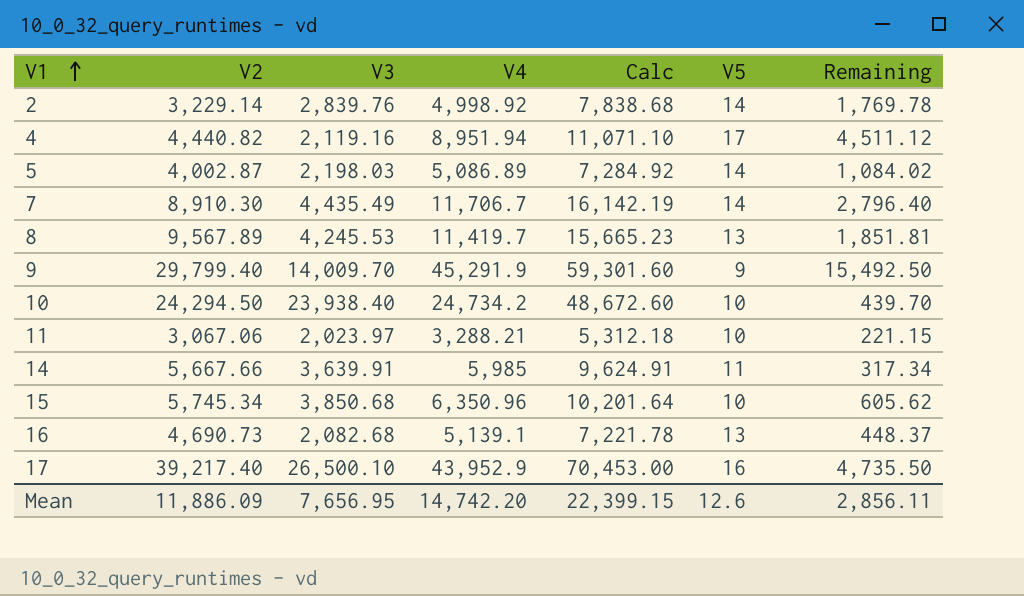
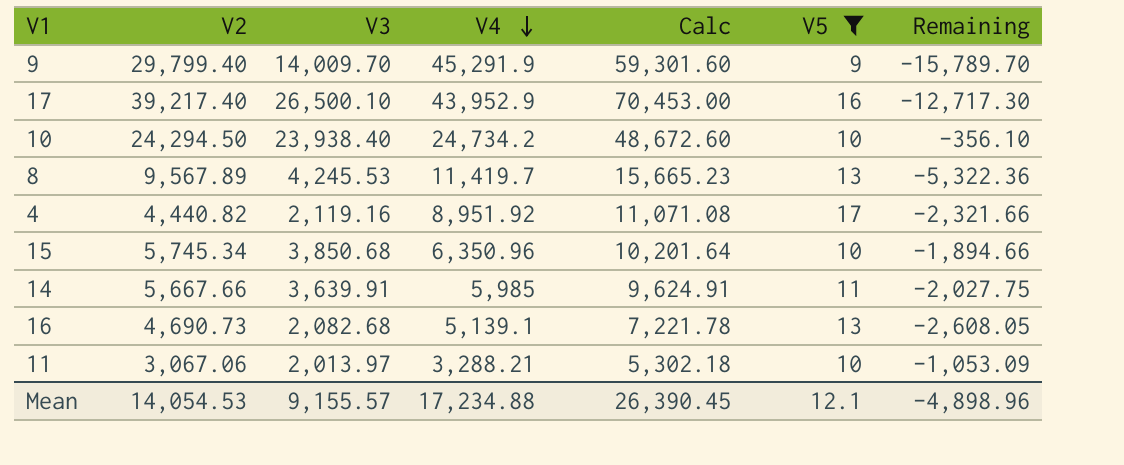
filter: none -> V5 != 14
row order: V1 ascending -> V4 descending
column Remaining | formula: [V4] - [V2] -> [V3] - [V2]
4 | V4: 8,951.94 -> 8,951.92
4 | Calc: 11,071.10 -> 11,071.08
11 | V3: 2,023.97 -> 2,013.97
11 | Calc: 5,312.18 -> 5,302.18
Mean | V2: 11,886.09 -> 14,054.53
Mean | V3: 7,656.95 -> 9,155.57
Mean | V4: 14,742.20 -> 17,234.88
Mean | Calc: 22,399.15 -> 26,390.45
Mean | V5: 12.6 -> 12.1
Mean | Remaining: 2,856.11 -> -4,898.96

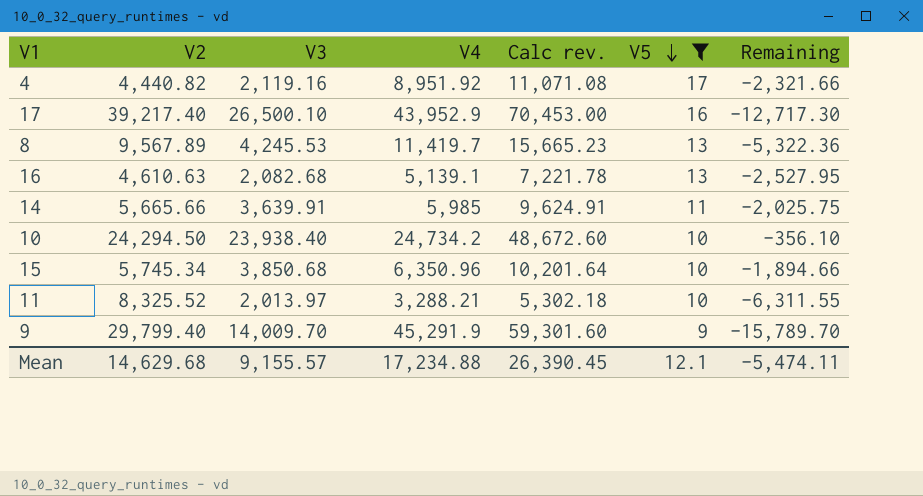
row order: V4 descending -> V5 descending
column name: Calc -> Calc rev.
16 | V2: 4,690.73 -> 4,610.63
16 | Remaining: -2,608.05 -> -2,527.95
14 | V2: 5,667.66 -> 5,665.66
14 | Remaining: -2,027.75 -> -2,025.75
11 | V2: 3,067.06 -> 8,325.52
11 | Remaining: -1,053.09 -> -6,311.55
Mean | V2: 14,054.53 -> 14,629.68
Mean | Remaining: -4,898.96 -> -5,474.11

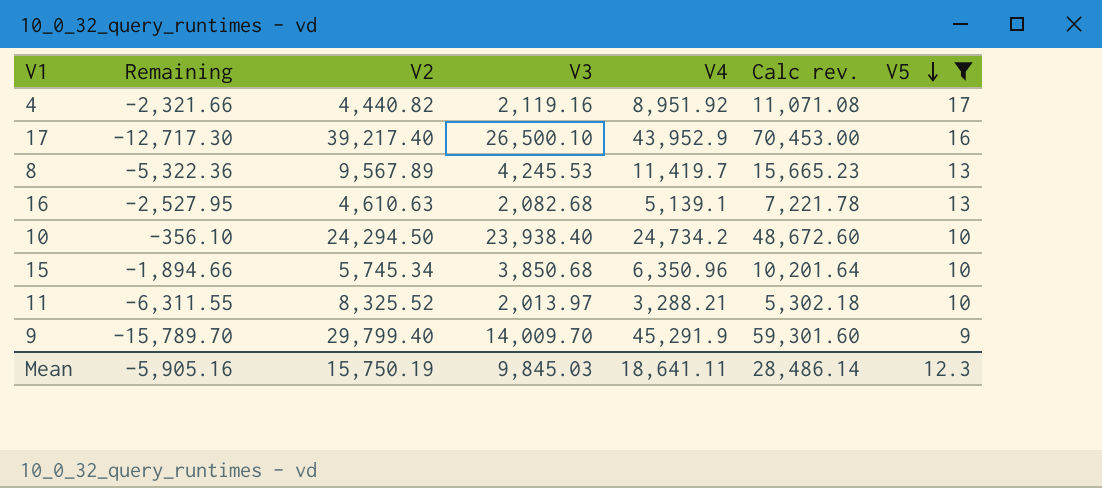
column Remaining | position: 7 -> 2
row 14: 5,665.66 | 3,639.91 | 5,985 | 9,624.91 | 11 | -2,025.75 -> none
Mean | Remaining: -5,474.11 -> -5,905.16
Mean | V2: 14,629.68 -> 15,750.19
Mean | V3: 9,155.57 -> 9,845.03
Mean | V4: 17,234.88 -> 18,641.11
Mean | Calc rev.: 26,390.45 -> 28,486.14
Mean | V5: 12.1 -> 12.3

